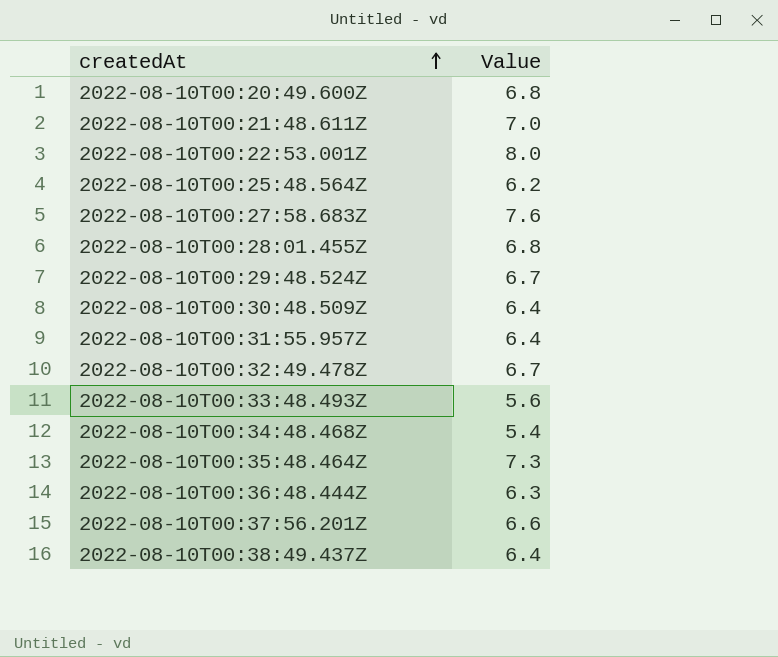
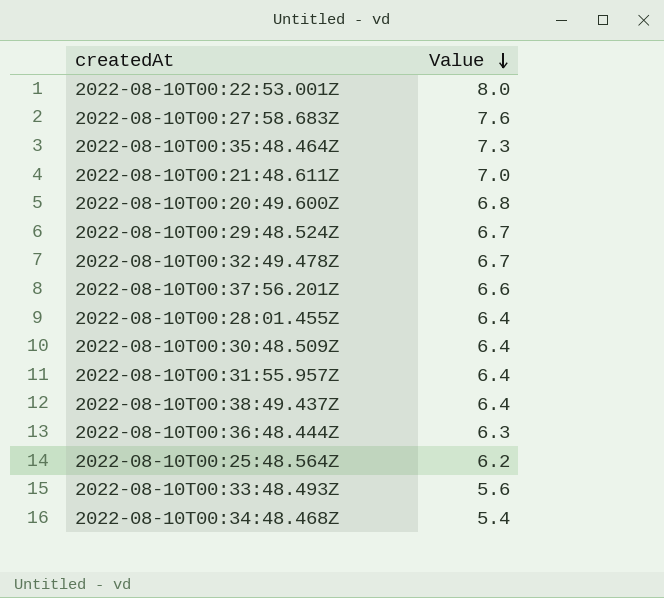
row order: createdAt ascending -> Value descending
2022-08-10T00:28:01.455Z | Value: 6.8 -> 6.4

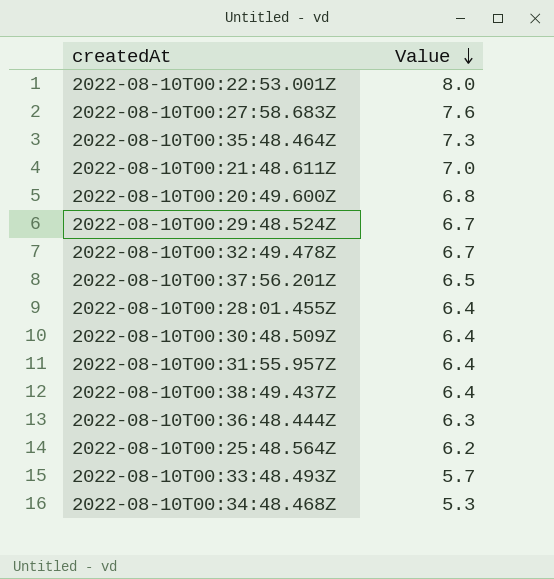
2022-08-10T00:37:56.201Z | Value: 6.6 -> 6.5
2022-08-10T00:33:48.493Z | Value: 5.6 -> 5.7
2022-08-10T00:34:48.468Z | Value: 5.4 -> 5.3

